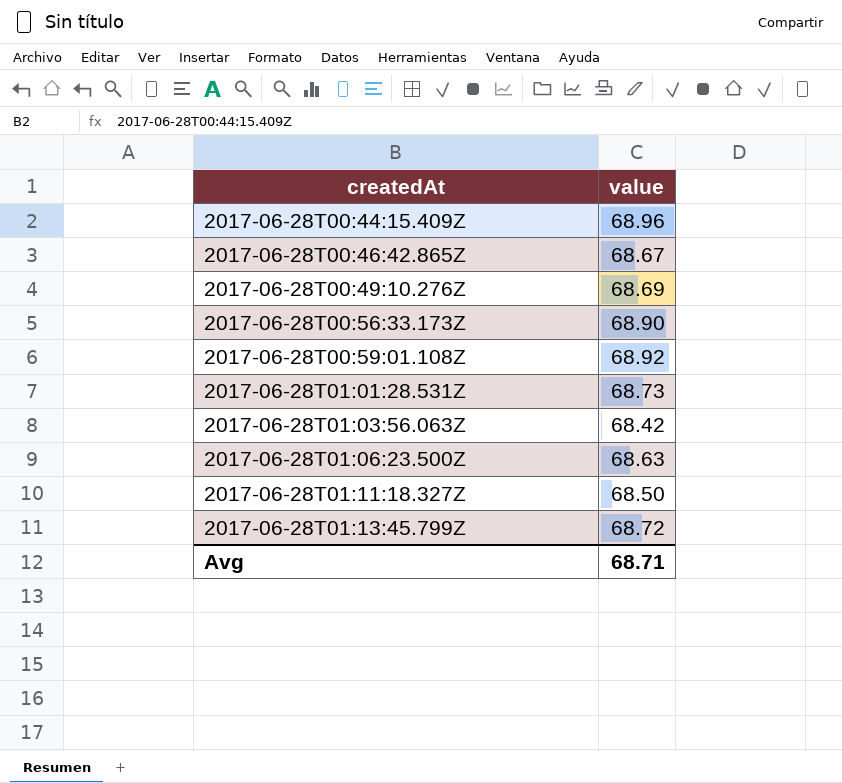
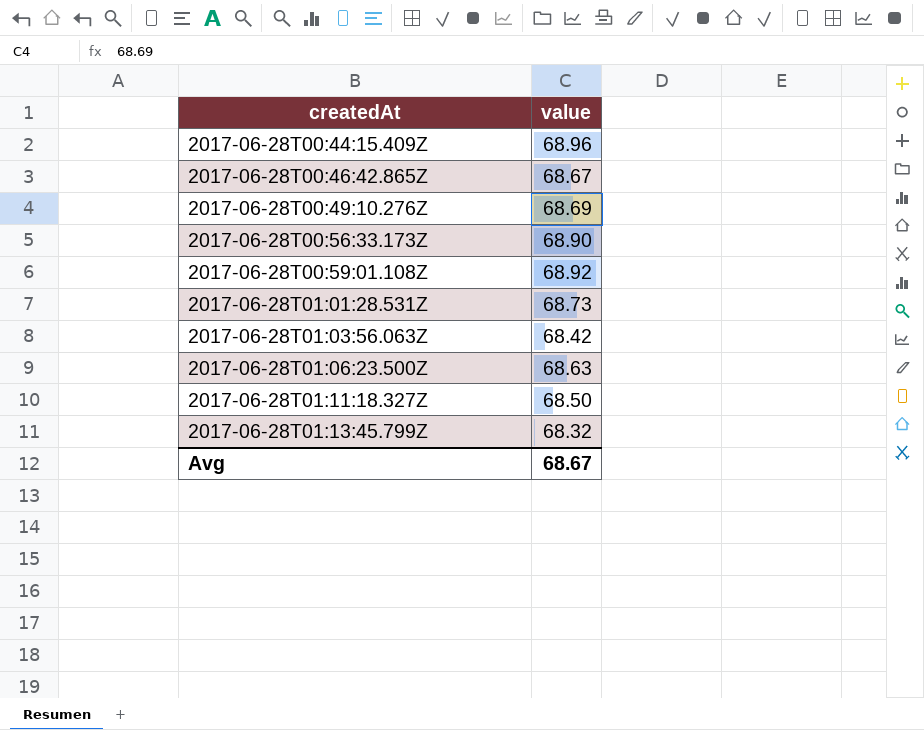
2017-06-28T01:13:45.799Z | value: 68.72 -> 68.32
Avg | value: 68.71 -> 68.67

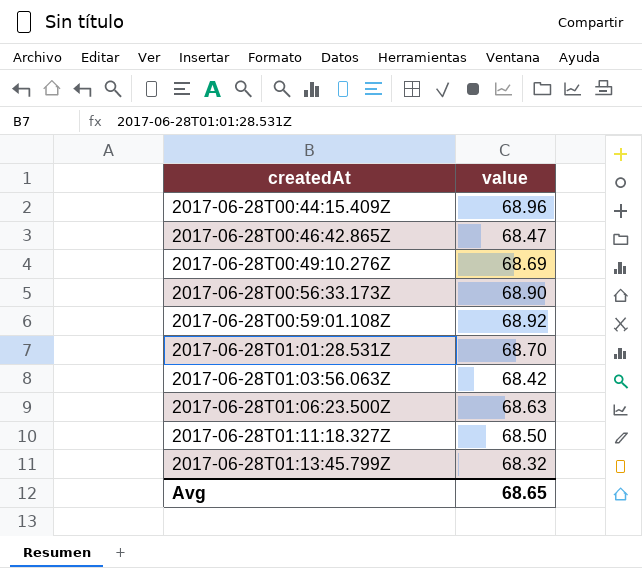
2017-06-28T00:46:42.865Z | value: 68.67 -> 68.47
2017-06-28T01:01:28.531Z | value: 68.73 -> 68.70
Avg | value: 68.67 -> 68.65

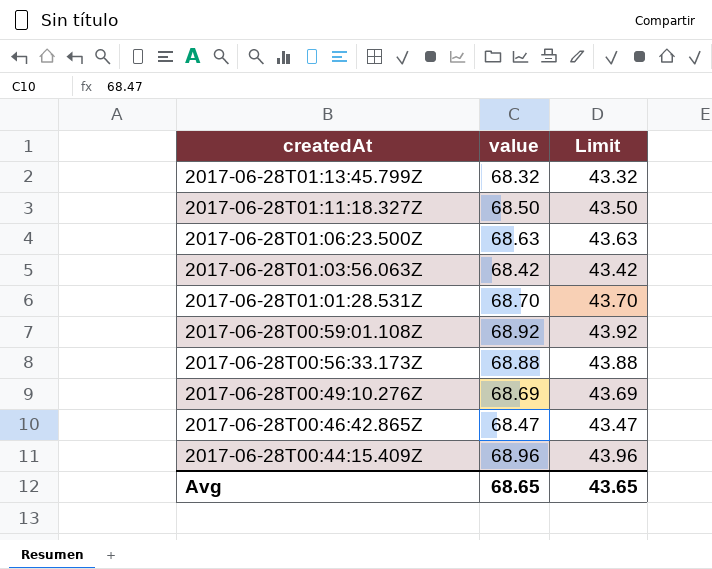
row order: createdAt ascending -> createdAt descending
column Limit | formula: none -> [value] - 25
2017-06-28T00:56:33.173Z | value: 68.90 -> 68.88

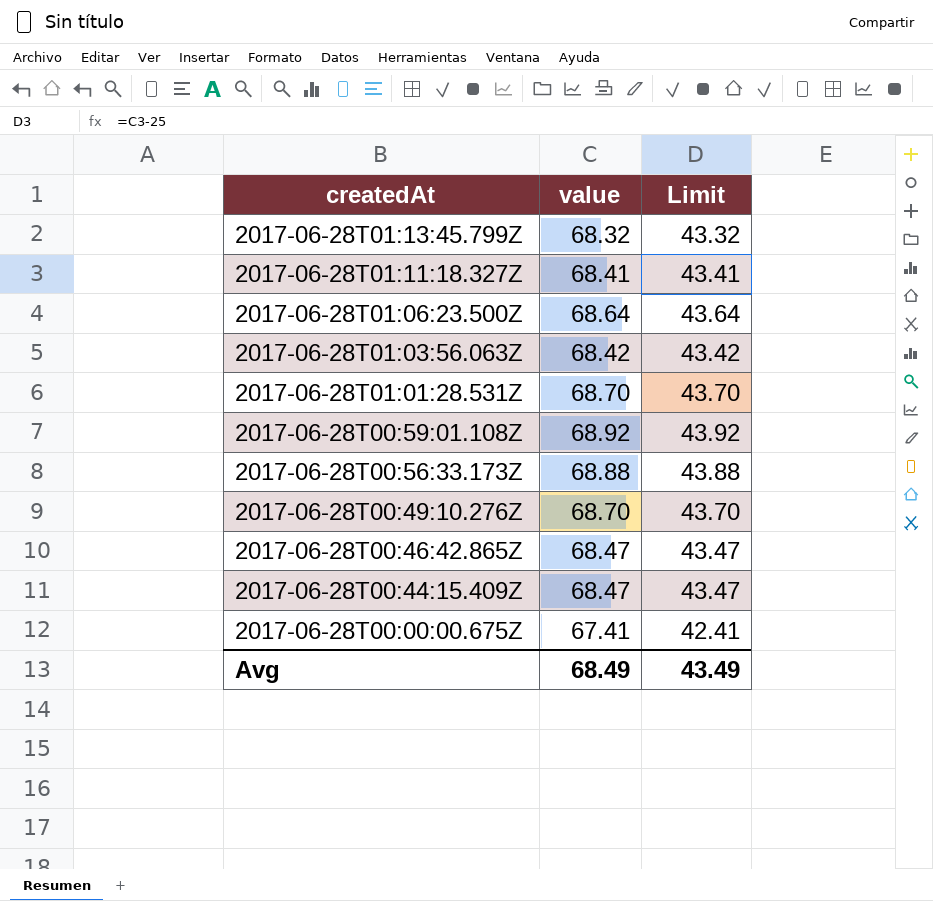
2017-06-28T01:11:18.327Z | value: 68.50 -> 68.41
2017-06-28T01:11:18.327Z | Limit: 43.50 -> 43.41
2017-06-28T01:06:23.500Z | value: 68.63 -> 68.64
2017-06-28T01:06:23.500Z | Limit: 43.63 -> 43.64
2017-06-28T00:49:10.276Z | value: 68.69 -> 68.70
2017-06-28T00:49:10.276Z | Limit: 43.69 -> 43.70
2017-06-28T00:44:15.409Z | value: 68.96 -> 68.47
2017-06-28T00:44:15.409Z | Limit: 43.96 -> 43.47
row 2017-06-28T00:00:00.675Z: none -> 67.41 | 42.41
Avg | value: 68.65 -> 68.49
Avg | Limit: 43.65 -> 43.49

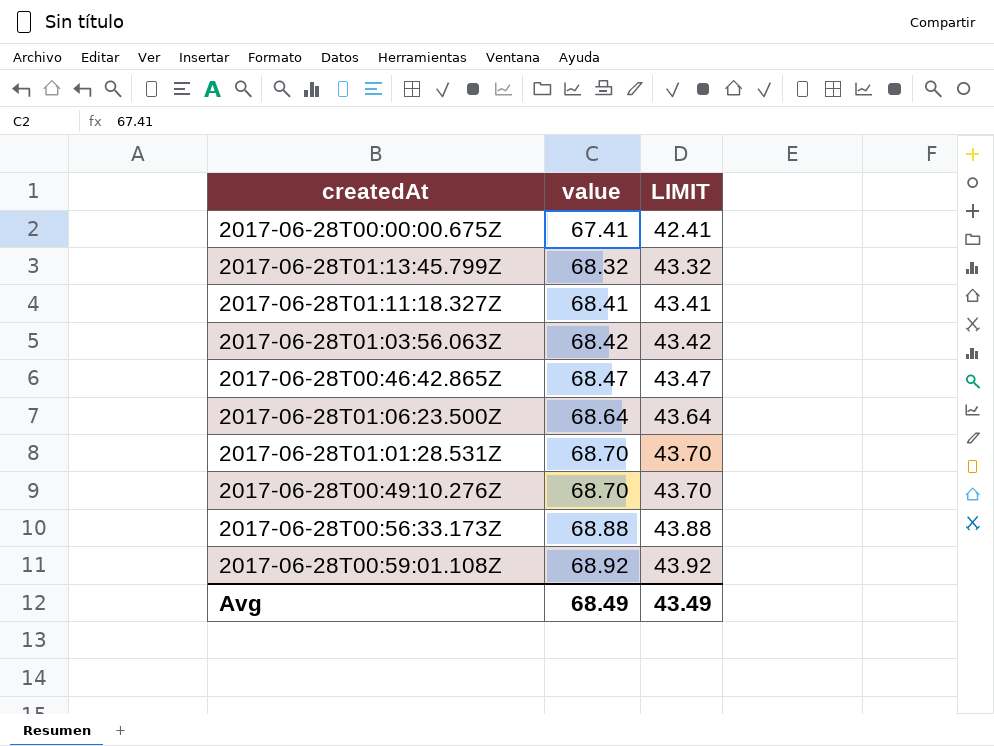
row order: createdAt descending -> value ascending
column name: Limit -> LIMIT
row 2017-06-28T00:44:15.409Z: 68.47 | 43.47 -> none

